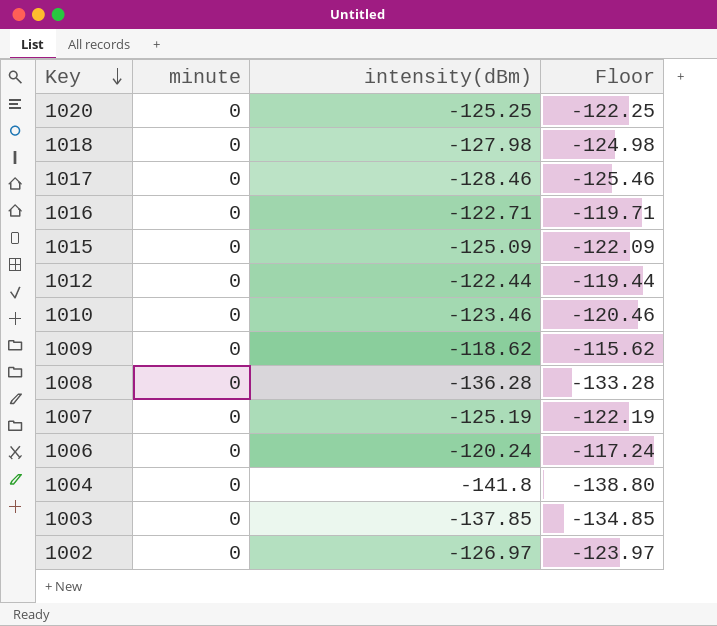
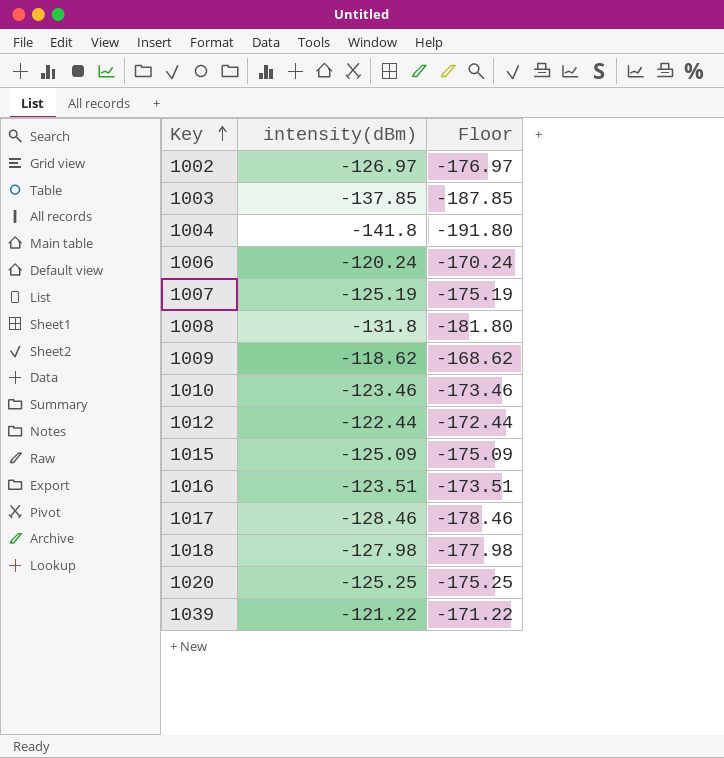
row order: Key descending -> Key ascending
column minute | position: 2 -> none
column Floor | formula: [intensity(dBm)] + 3 -> [intensity(dBm)] - 50
1008 | intensity(dBm): -136.28 -> -131.8
1016 | intensity(dBm): -122.71 -> -123.51
row 1039: none -> -121.22 | -171.22

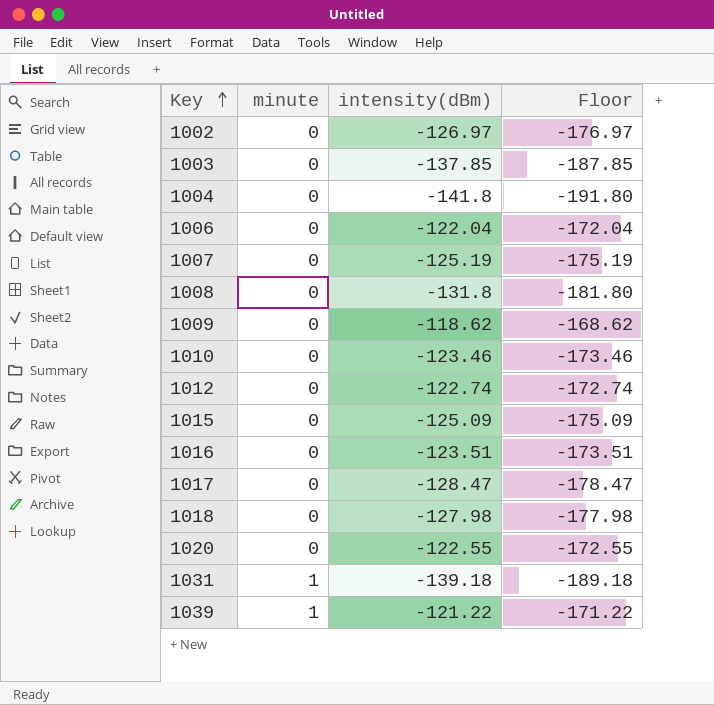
column minute | position: none -> 2
1006 | intensity(dBm): -120.24 -> -122.04
1006 | Floor: -170.24 -> -172.04
1012 | intensity(dBm): -122.44 -> -122.74
1012 | Floor: -172.44 -> -172.74
1017 | intensity(dBm): -128.46 -> -128.47
1017 | Floor: -178.46 -> -178.47
1020 | intensity(dBm): -125.25 -> -122.55
1020 | Floor: -175.25 -> -172.55
row 1031: none -> 1 | -139.18 | -189.18

